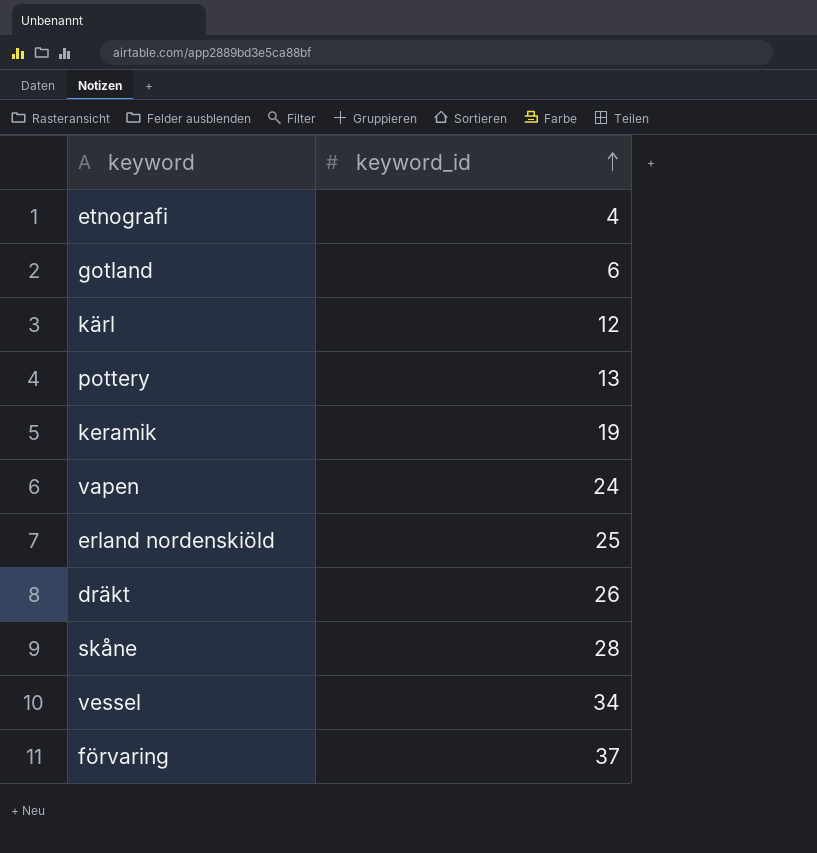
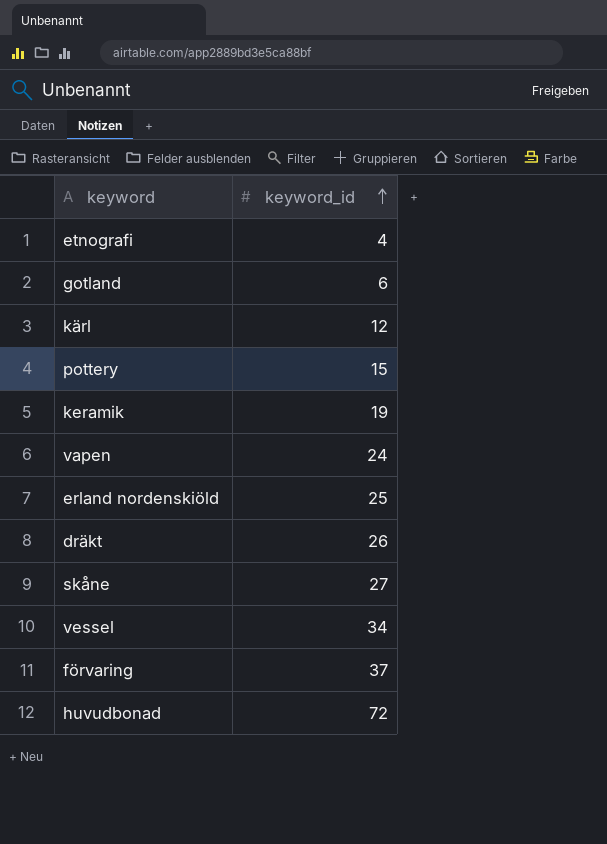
pottery | keyword_id: 13 -> 15
skåne | keyword_id: 28 -> 27
row huvudbonad: none -> 72

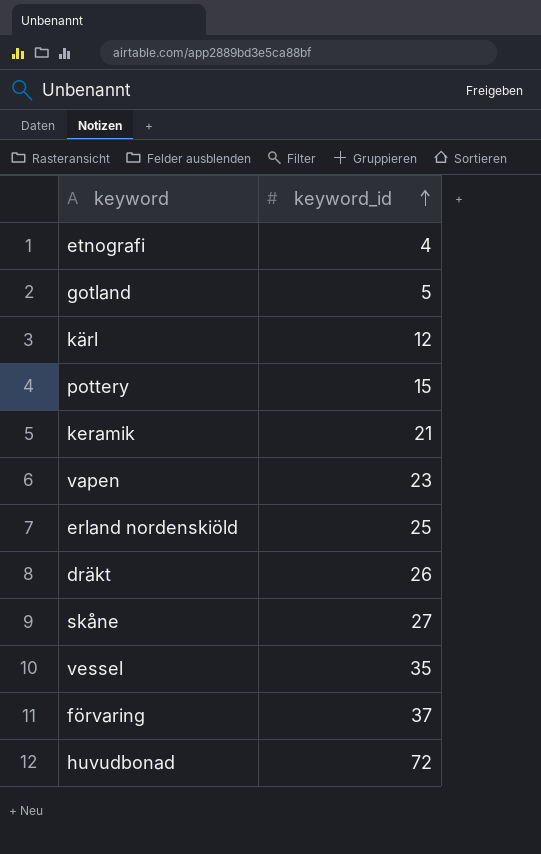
gotland | keyword_id: 6 -> 5
keramik | keyword_id: 19 -> 21
vapen | keyword_id: 24 -> 23
vessel | keyword_id: 34 -> 35

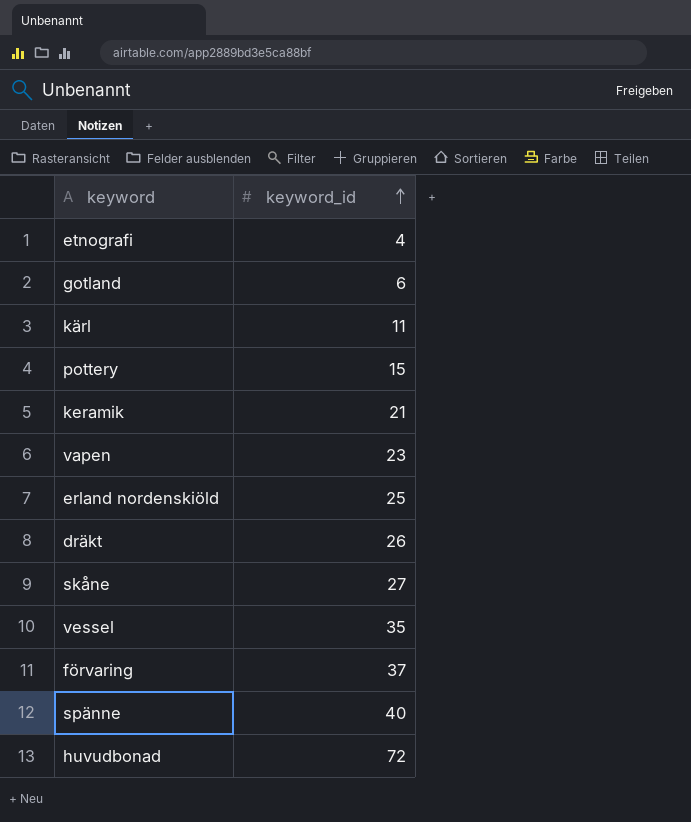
gotland | keyword_id: 5 -> 6
kärl | keyword_id: 12 -> 11
row spänne: none -> 40

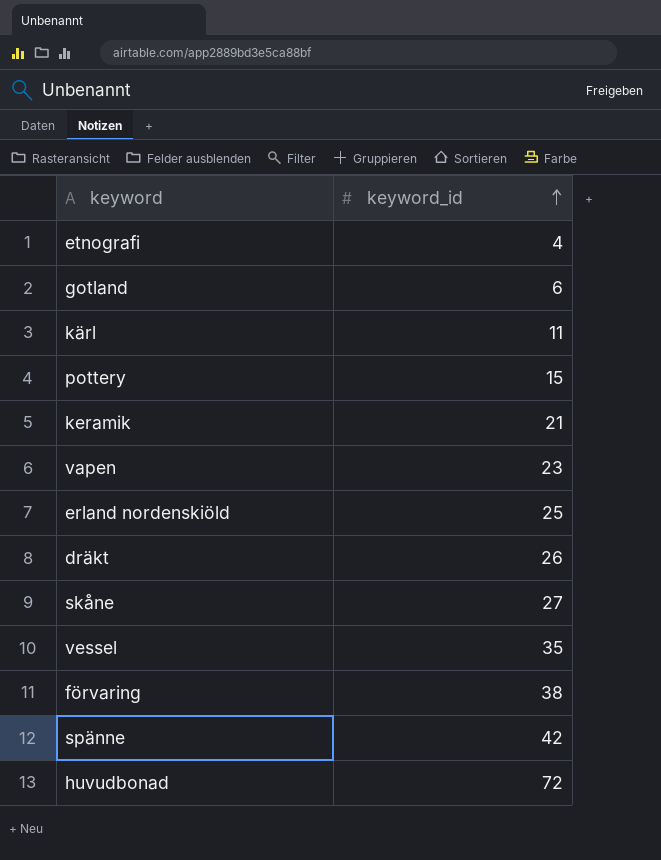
förvaring | keyword_id: 37 -> 38
spänne | keyword_id: 40 -> 42

